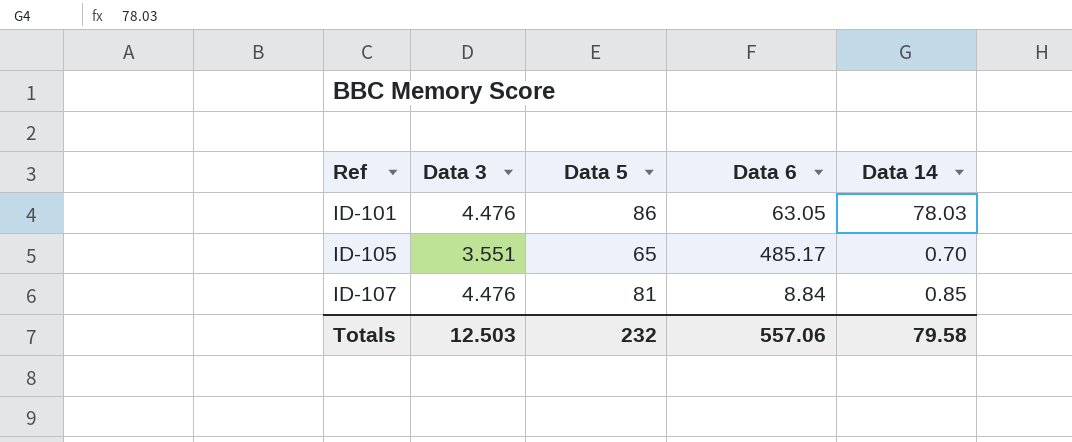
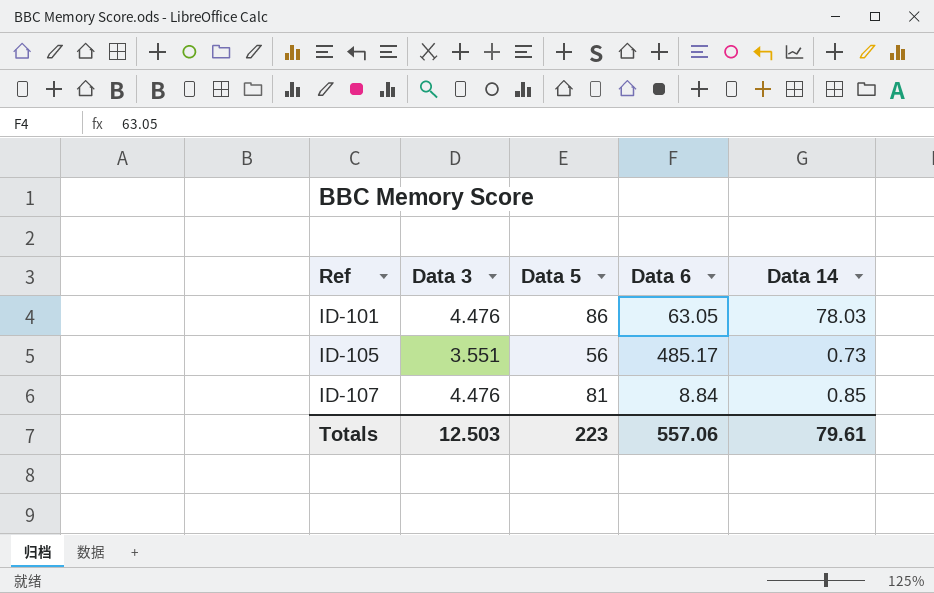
ID-105 | Data 5: 65 -> 56
ID-105 | Data 14: 0.70 -> 0.73
Totals | Data 5: 232 -> 223
Totals | Data 14: 79.58 -> 79.61

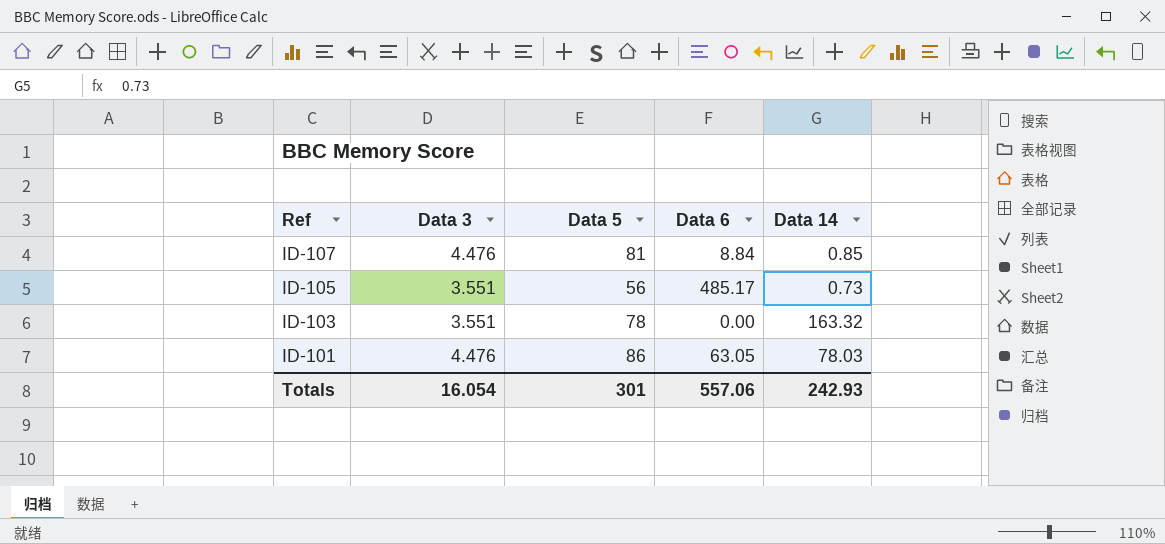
row order: Ref ascending -> Ref descending
row ID-103: none -> 3.551 | 78 | 0.00 | 163.32
Totals | Data 3: 12.503 -> 16.054
Totals | Data 5: 223 -> 301
Totals | Data 14: 79.61 -> 242.93

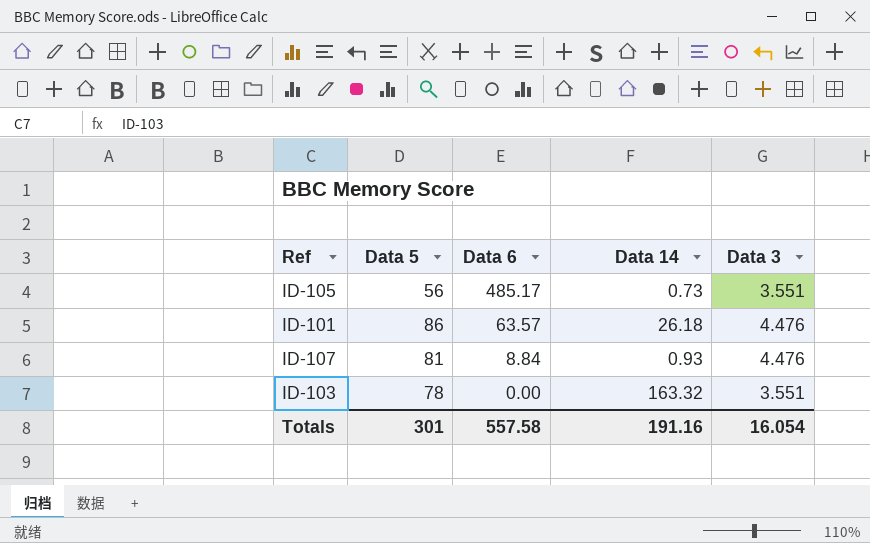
row order: Ref descending -> Data 6 descending
column Data 3 | position: 2 -> 5
ID-101 | Data 6: 63.05 -> 63.57
ID-101 | Data 14: 78.03 -> 26.18
ID-107 | Data 14: 0.85 -> 0.93
Totals | Data 6: 557.06 -> 557.58
Totals | Data 14: 242.93 -> 191.16

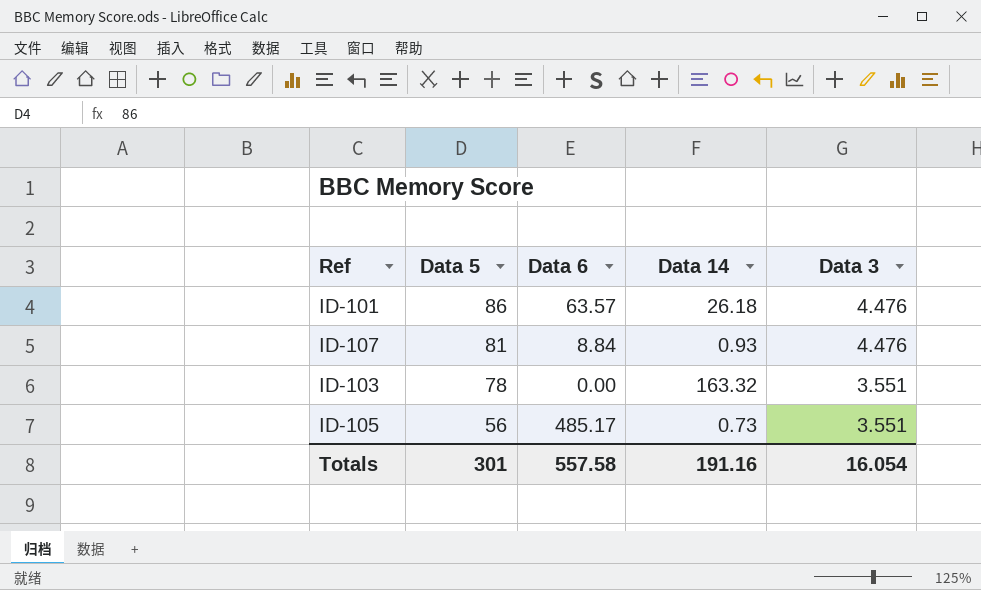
row order: Data 6 descending -> Data 5 descending

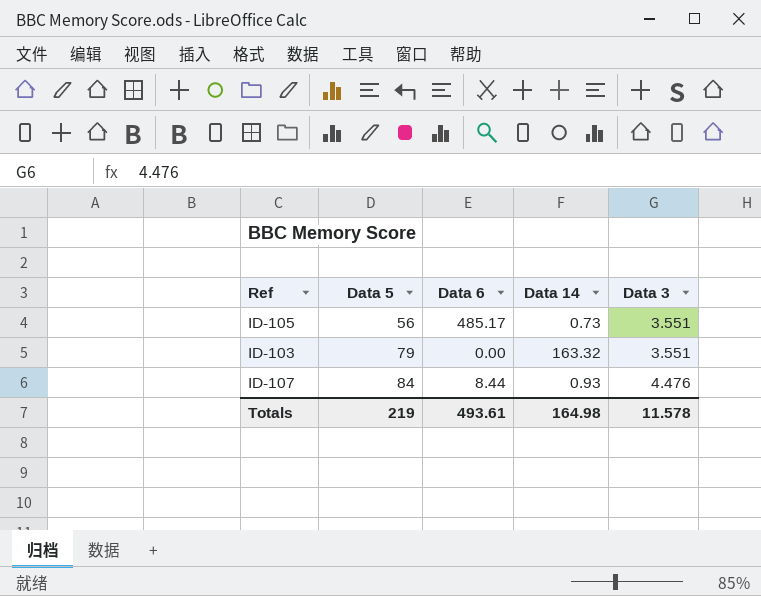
row order: Data 5 descending -> Data 5 ascending
row ID-101: 86 | 63.57 | 26.18 | 4.476 -> none
ID-103 | Data 5: 78 -> 79
ID-107 | Data 5: 81 -> 84
ID-107 | Data 6: 8.84 -> 8.44
Totals | Data 5: 301 -> 219
Totals | Data 6: 557.58 -> 493.61
Totals | Data 14: 191.16 -> 164.98
Totals | Data 3: 16.054 -> 11.578

